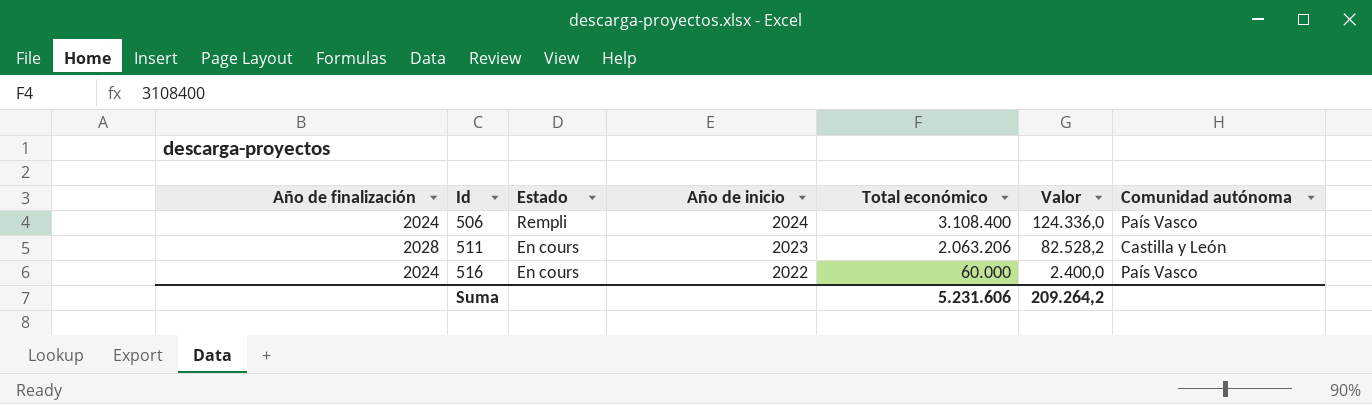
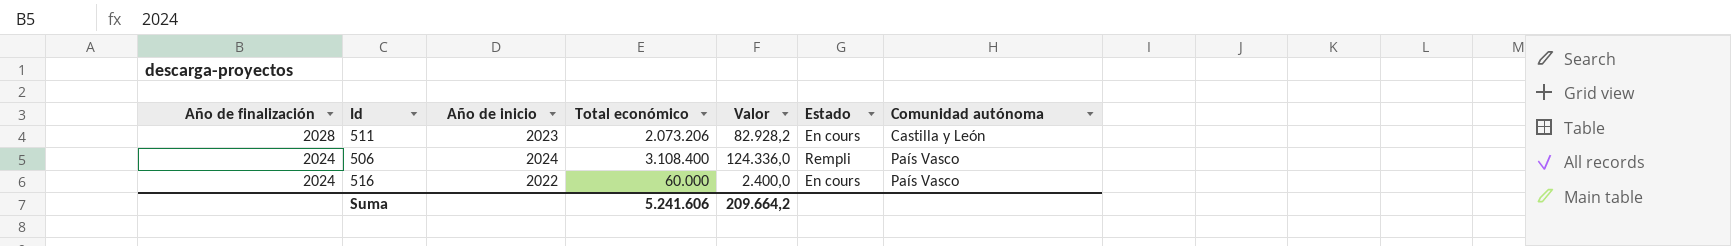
row order: Id ascending -> Año de finalización descending
column Estado | position: 3 -> 6
511 | Total económico: 2.063.206 -> 2.073.206
511 | Valor: 82.528,2 -> 82.928,2
Suma | Total económico: 5.231.606 -> 5.241.606
Suma | Valor: 209.264,2 -> 209.664,2

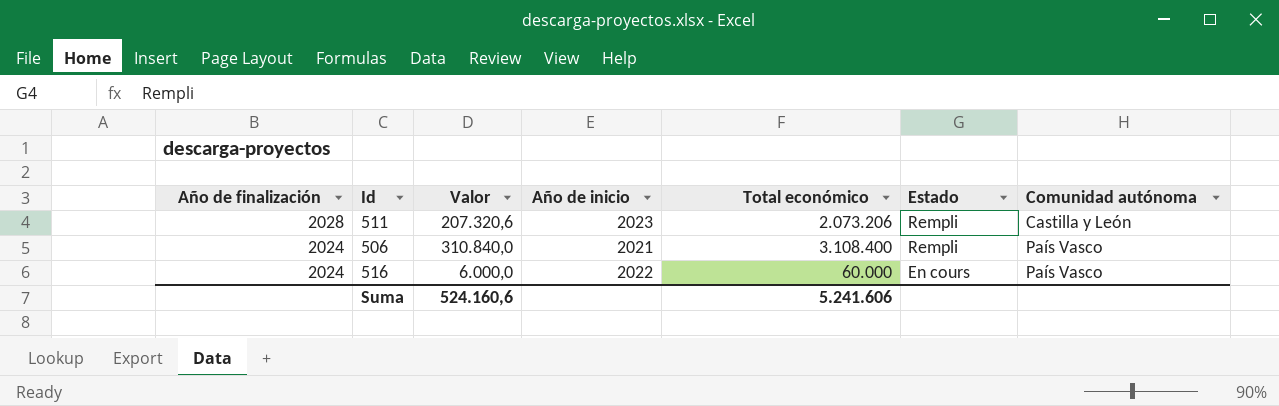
column Valor | formula: [Total económico] * 0,04 -> [Total económico] * 0,1
column Valor | position: 5 -> 3
511 | Estado: En cours -> Rempli
506 | Año de inicio: 2024 -> 2021
Suma | Valor: 209.664,2 -> 524.160,6

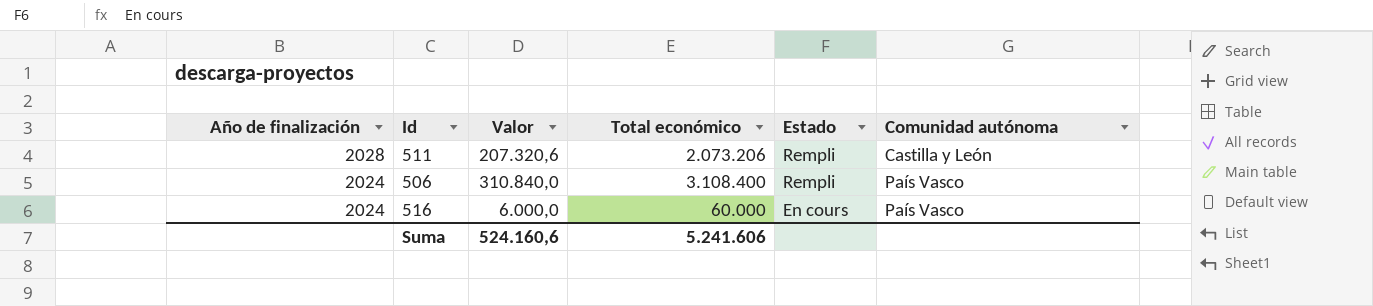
column Año de inicio | position: 4 -> none

